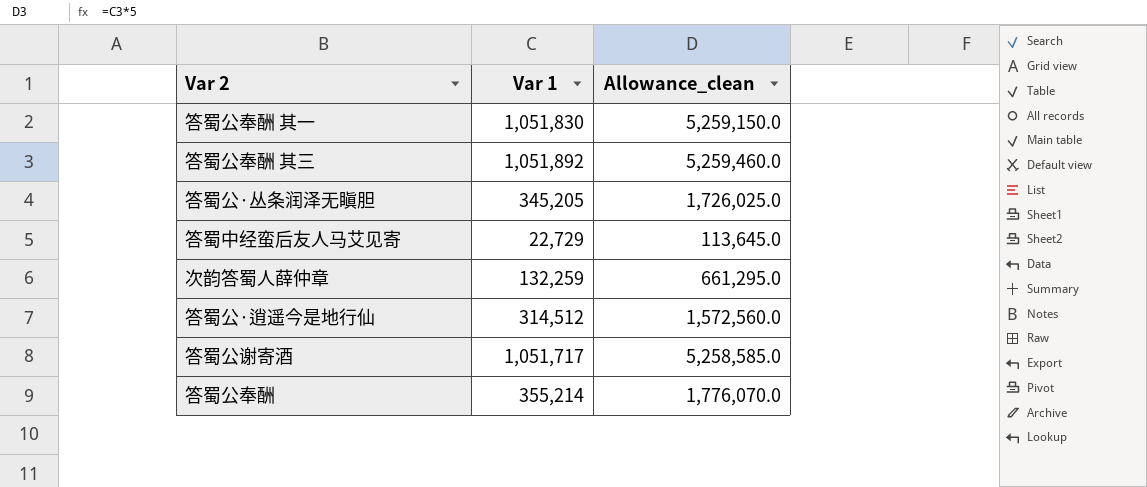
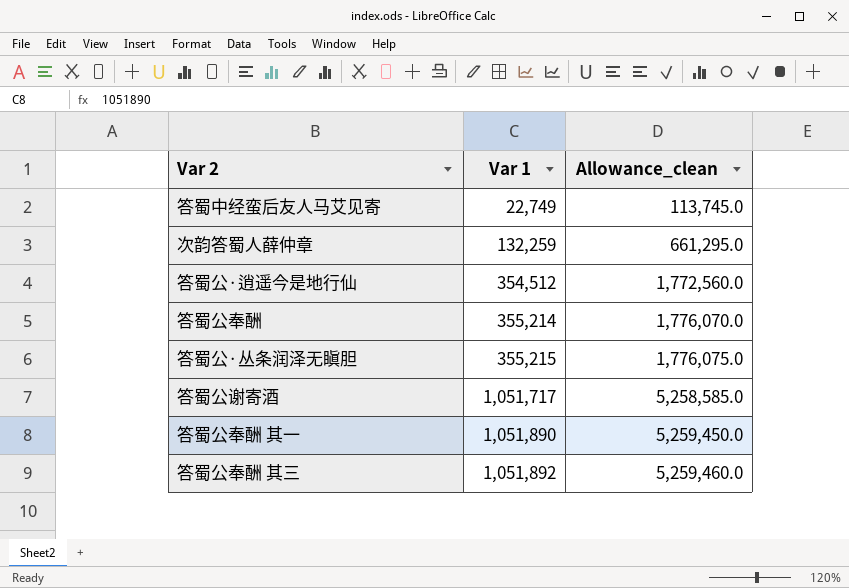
row order: none -> Var 1 ascending
答蜀中经蛮后友人马艾见寄 | Var 1: 22,729 -> 22,749
答蜀中经蛮后友人马艾见寄 | Allowance_clean: 113,645.0 -> 113,745.0
答蜀公·逍遥今是地行仙 | Var 1: 314,512 -> 354,512
答蜀公·逍遥今是地行仙 | Allowance_clean: 1,572,560.0 -> 1,772,560.0
答蜀公·丛条润泽无瞋胆 | Var 1: 345,205 -> 355,215
答蜀公·丛条润泽无瞋胆 | Allowance_clean: 1,726,025.0 -> 1,776,075.0
答蜀公奉酬 其一 | Var 1: 1,051,830 -> 1,051,890
答蜀公奉酬 其一 | Allowance_clean: 5,259,150.0 -> 5,259,450.0

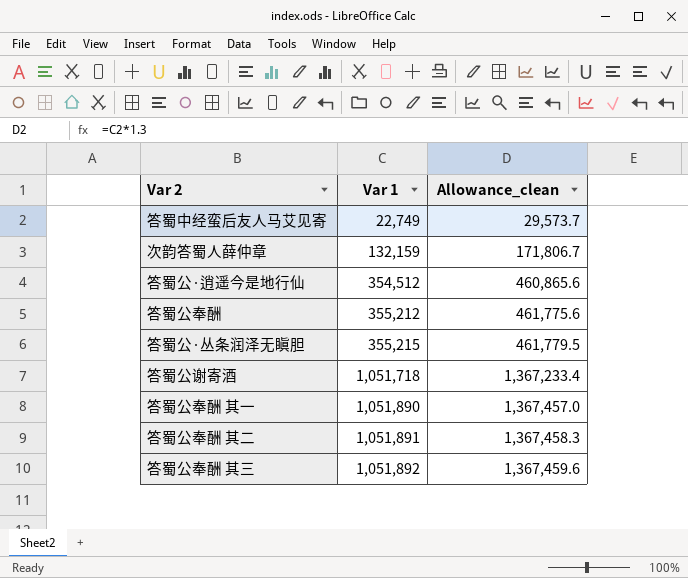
column Allowance_clean | formula: [Var 1] * 5 -> [Var 1] * 1.3
次韵答蜀人薛仲章 | Var 1: 132,259 -> 132,159
答蜀公奉酬 | Var 1: 355,214 -> 355,212
答蜀公谢寄酒 | Var 1: 1,051,717 -> 1,051,718
row 答蜀公奉酬 其二: none -> 1,051,891 | 1,367,458.3

